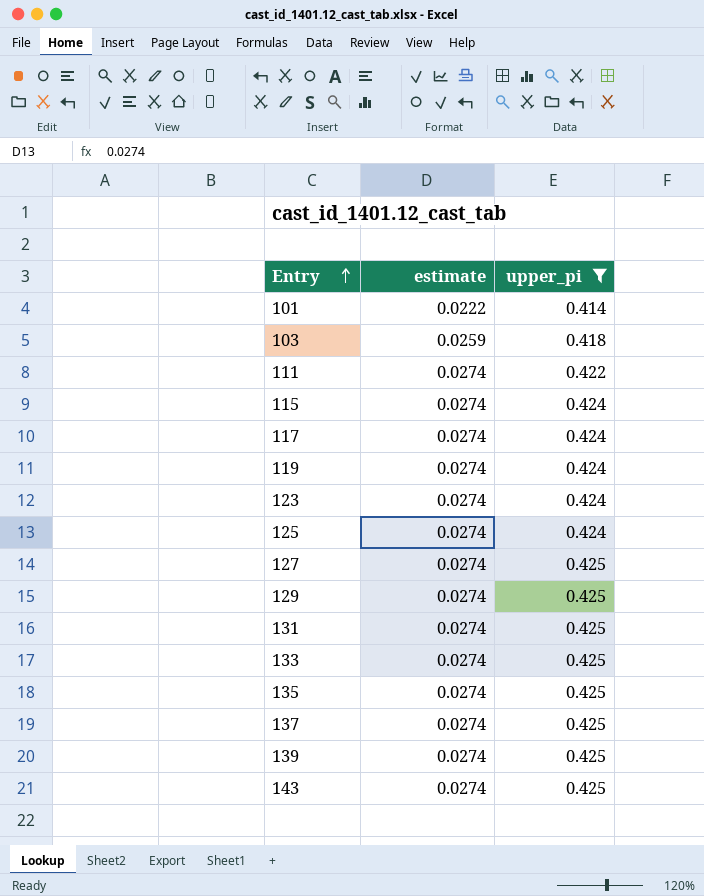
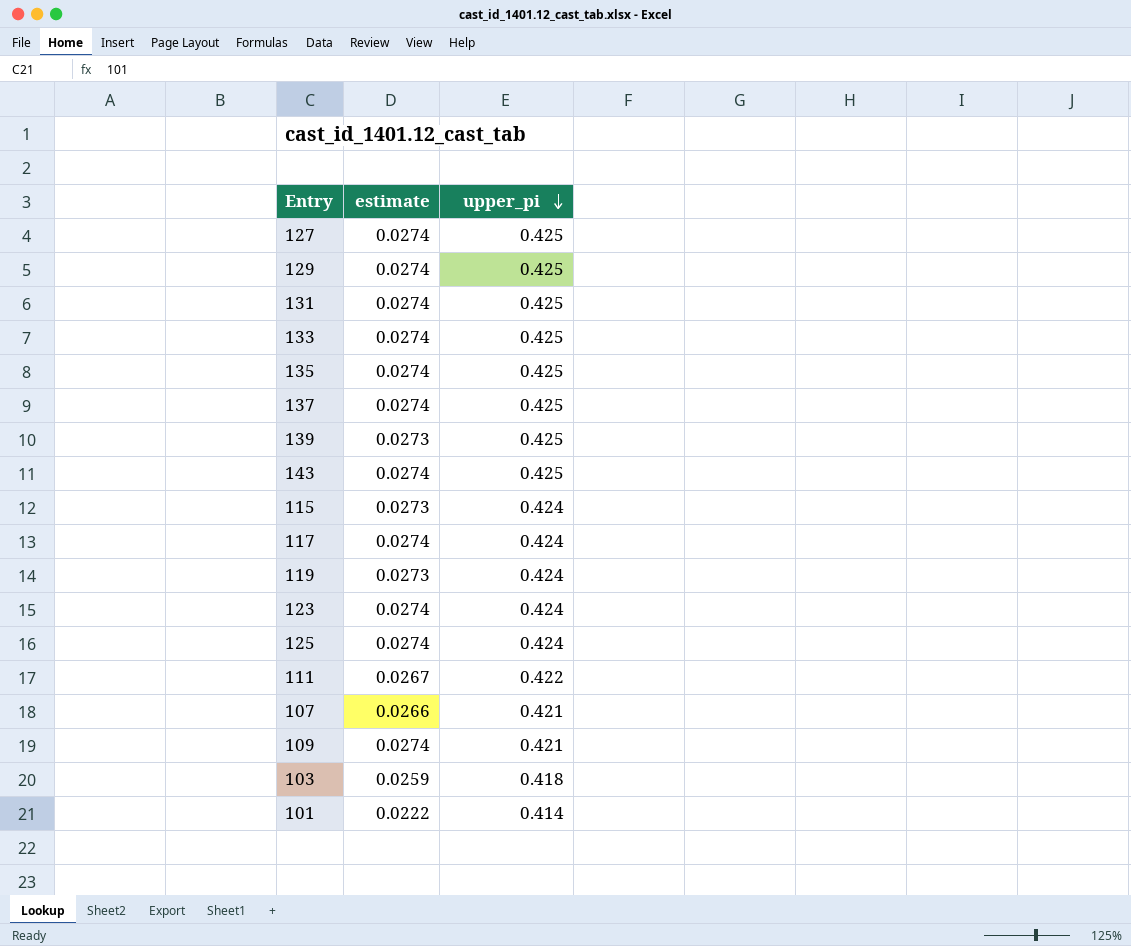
filter: upper_pi != 0.421 -> none
row order: Entry ascending -> upper_pi descending
139 | estimate: 0.0274 -> 0.0273
115 | estimate: 0.0274 -> 0.0273
119 | estimate: 0.0274 -> 0.0273
111 | estimate: 0.0274 -> 0.0267

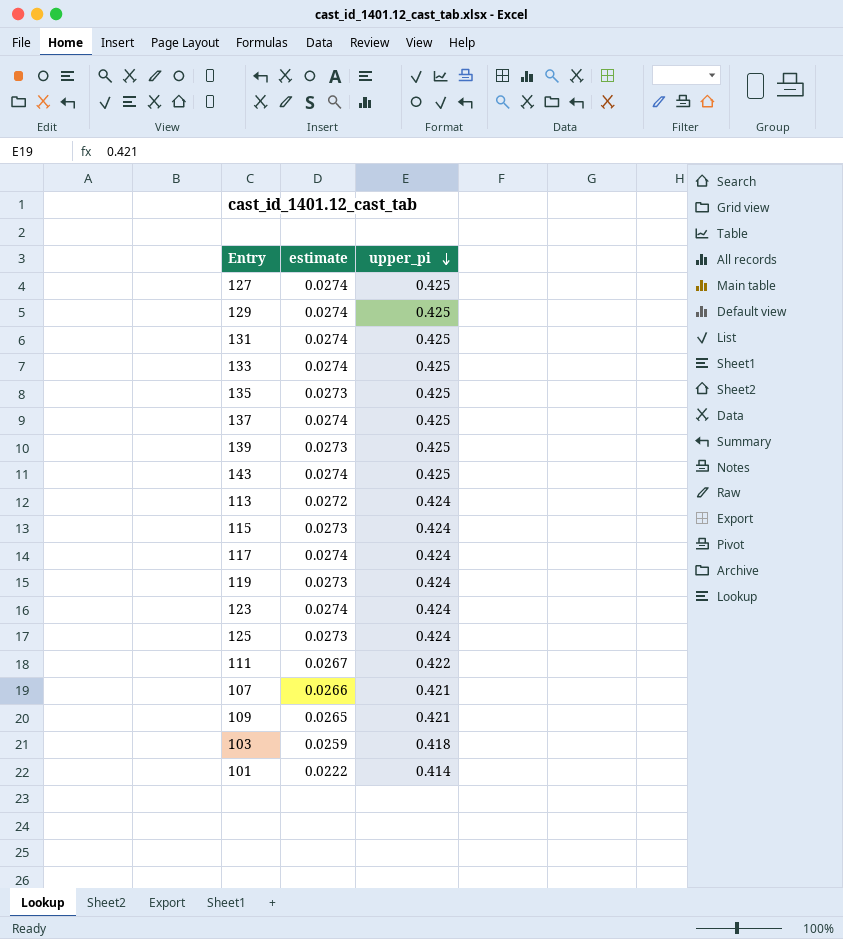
135 | estimate: 0.0274 -> 0.0273
row 113: none -> 0.0272 | 0.424
125 | estimate: 0.0274 -> 0.0273
109 | estimate: 0.0274 -> 0.0265

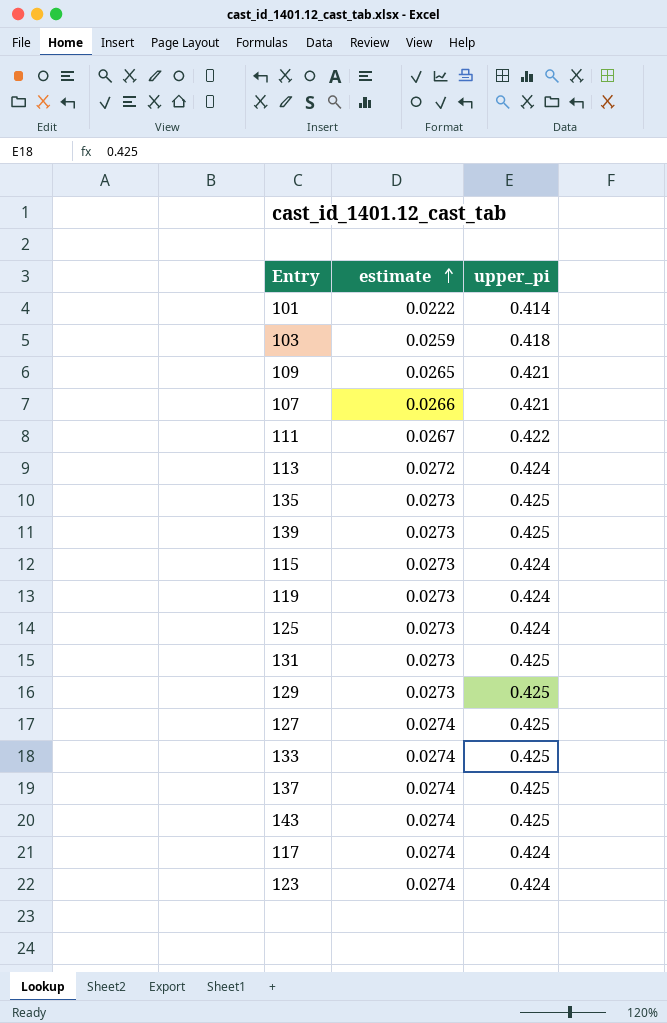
row order: upper_pi descending -> estimate ascending
131 | estimate: 0.0274 -> 0.0273
129 | estimate: 0.0274 -> 0.0273

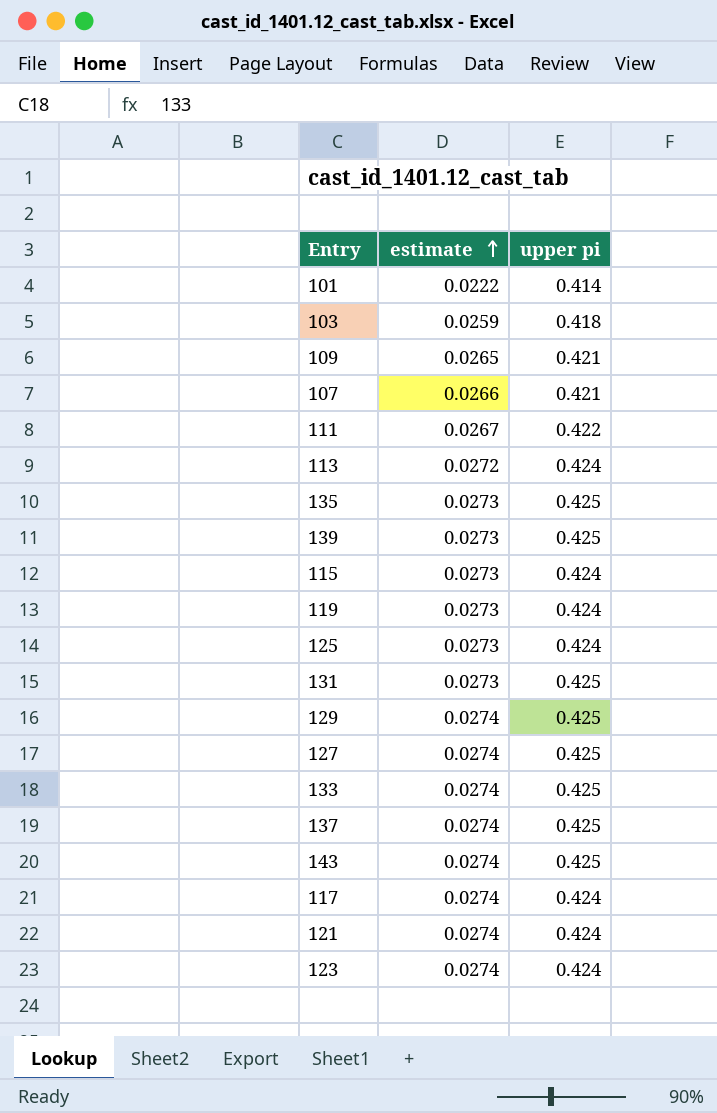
column name: upper_pi -> upper pi
129 | estimate: 0.0273 -> 0.0274
row 121: none -> 0.0274 | 0.424

